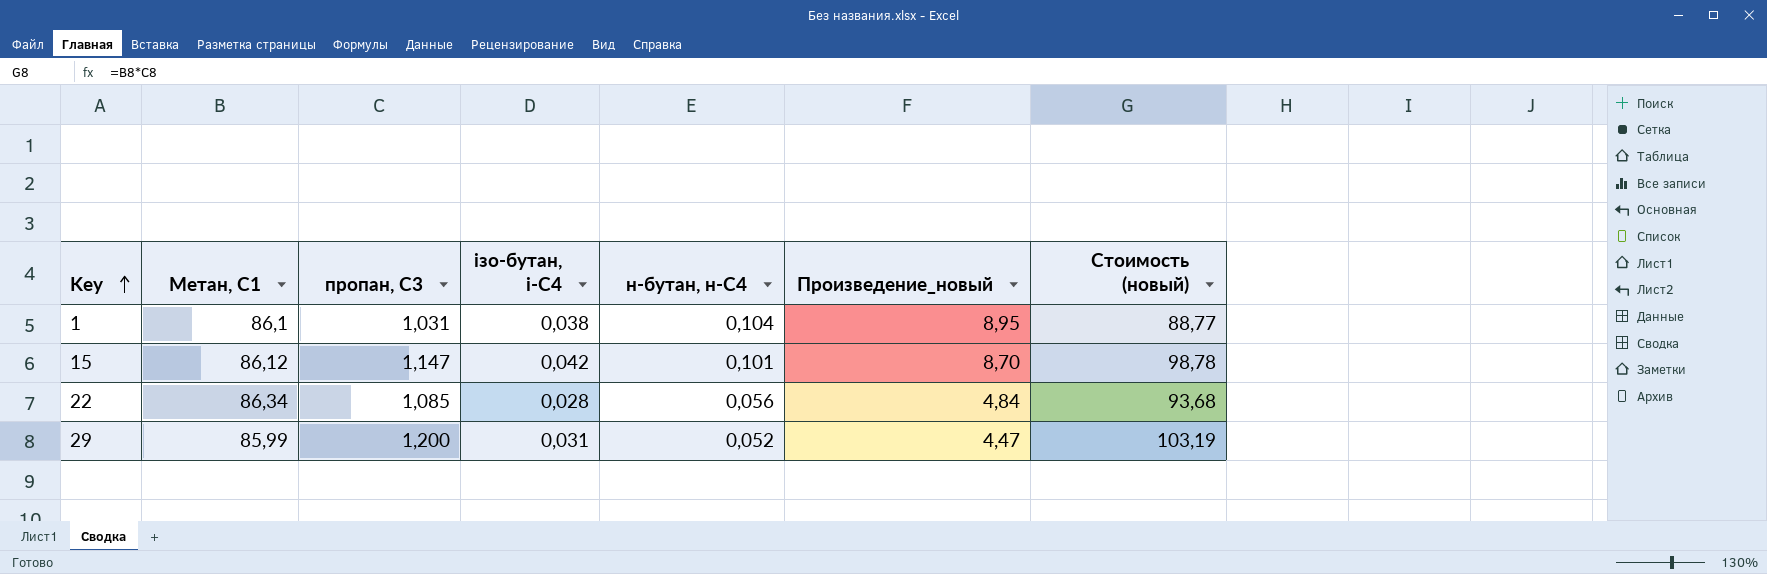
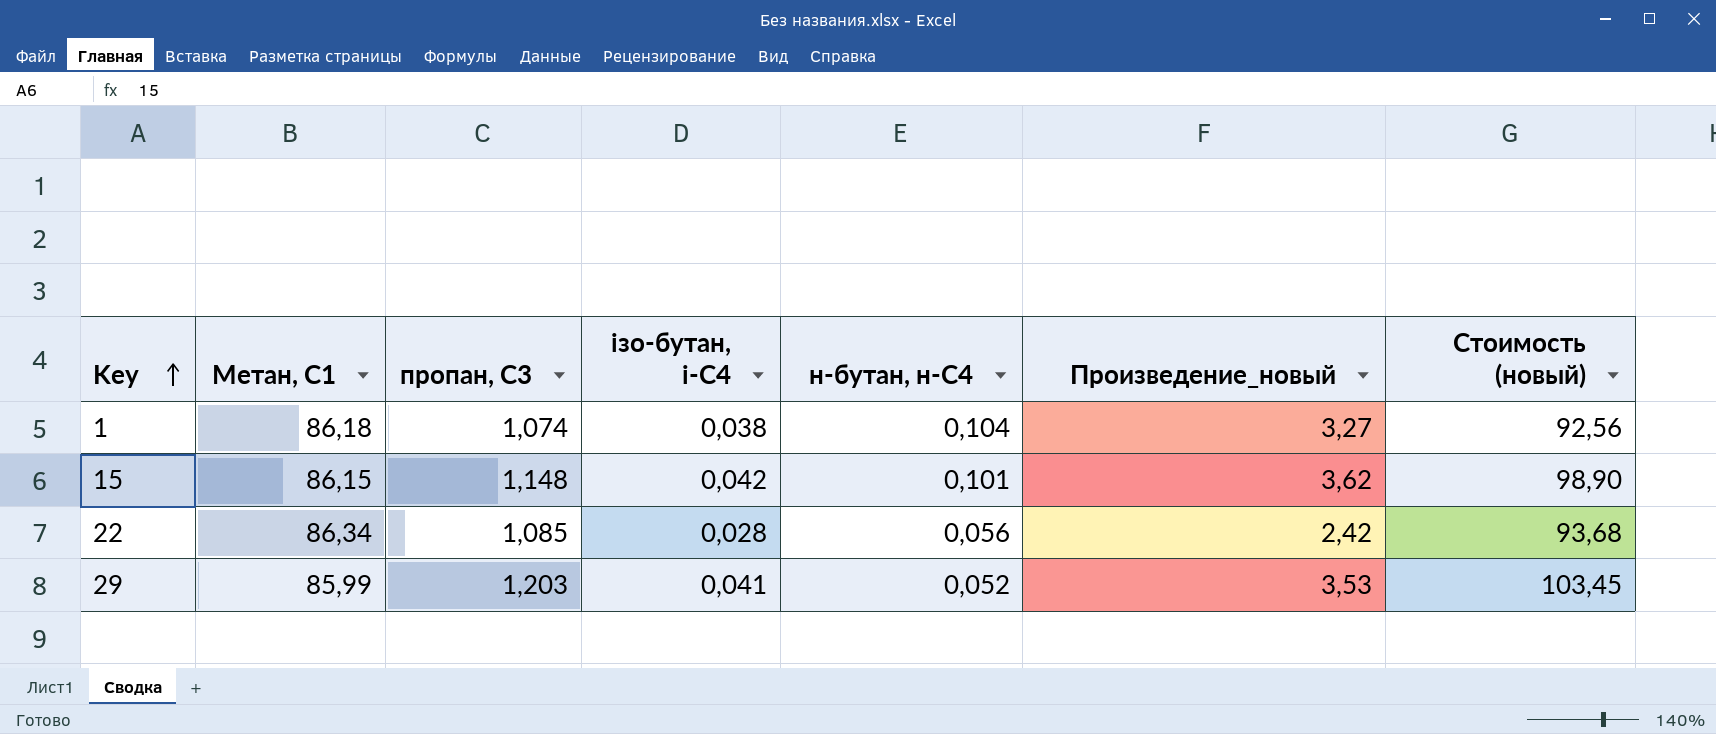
column Произведение_новый | formula: [Метан, С1] * [н-бутан, н-С4] -> [Метан, С1] * [ізо-бутан, і-С4]
1 | Метан, С1: 86,1 -> 86,18
1 | пропан, С3: 1,031 -> 1,074
1 | Стоимость (новый): 88,77 -> 92,56
15 | Метан, С1: 86,12 -> 86,15
15 | пропан, С3: 1,147 -> 1,148
15 | Стоимость (новый): 98,78 -> 98,90
29 | пропан, С3: 1,200 -> 1,203
29 | ізо-бутан, і-С4: 0,031 -> 0,041
29 | Стоимость (новый): 103,19 -> 103,45

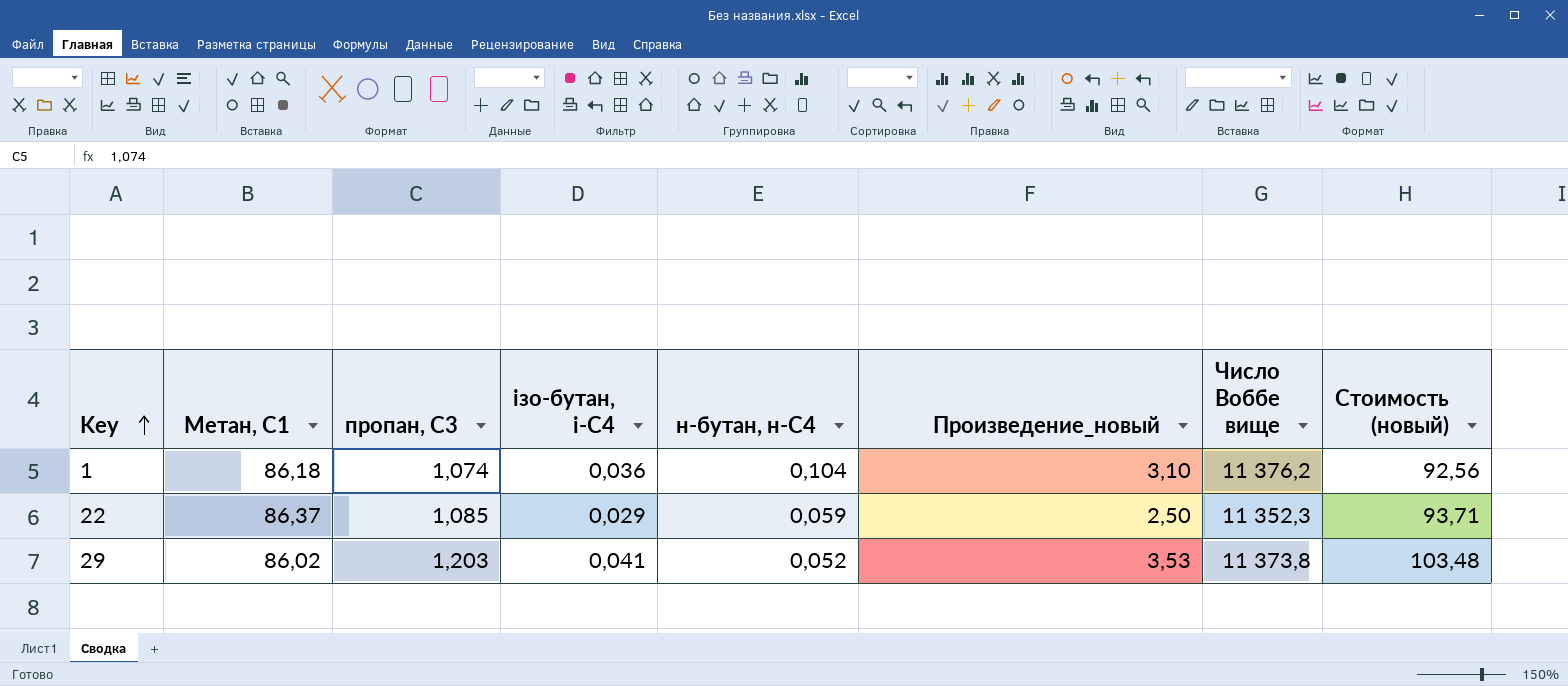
column Число Воббе вище | position: none -> 7
row 15: 86,15 | 1,148 | 0,042 | 0,101 | 3,62 | 98,90 -> none
1 | ізо-бутан, і-С4: 0,038 -> 0,036
1 | Произведение_новый: 3,27 -> 3,10
22 | Метан, С1: 86,34 -> 86,37
22 | ізо-бутан, і-С4: 0,028 -> 0,029
22 | н-бутан, н-С4: 0,056 -> 0,059
22 | Произведение_новый: 2,42 -> 2,50
22 | Стоимость (новый): 93,68 -> 93,71
29 | Метан, С1: 85,99 -> 86,02
29 | Стоимость (новый): 103,45 -> 103,48

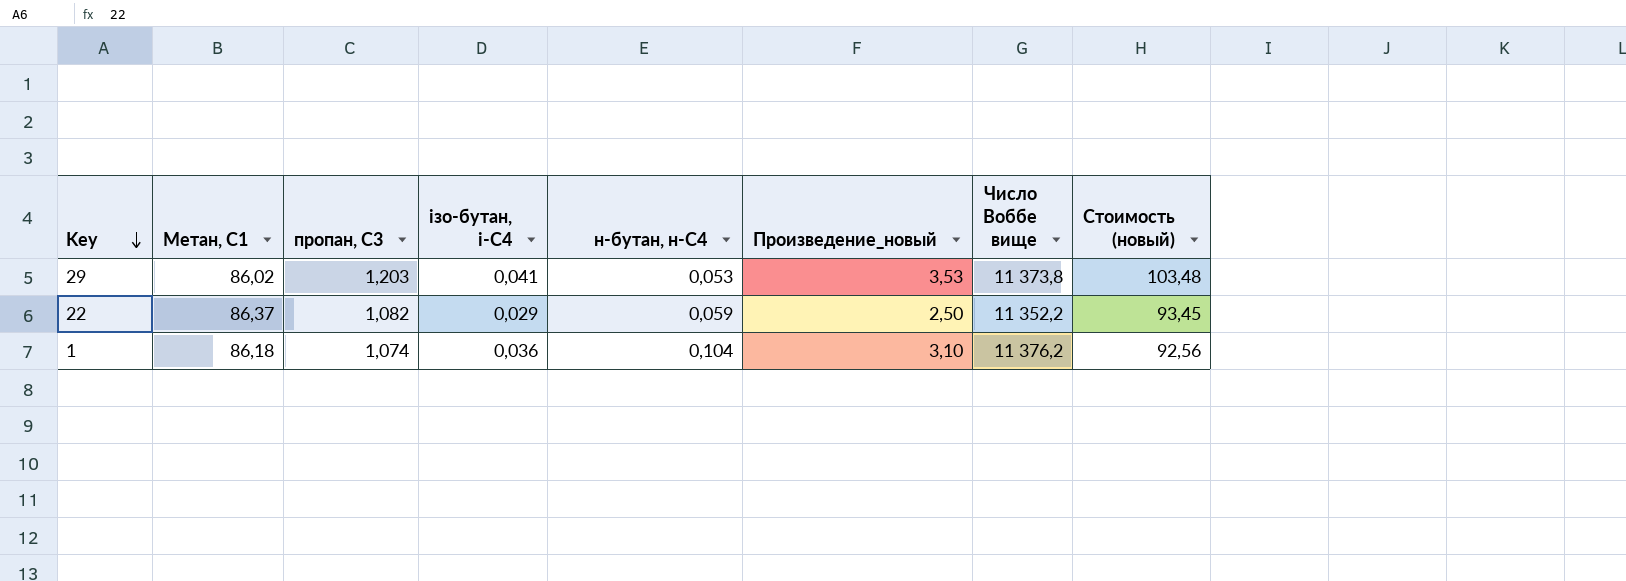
row order: Key ascending -> Key descending
29 | н-бутан, н-С4: 0,052 -> 0,053
22 | пропан, С3: 1,085 -> 1,082
22 | Число Воббе вище: 11 352,3 -> 11 352,2
22 | Стоимость (новый): 93,71 -> 93,45

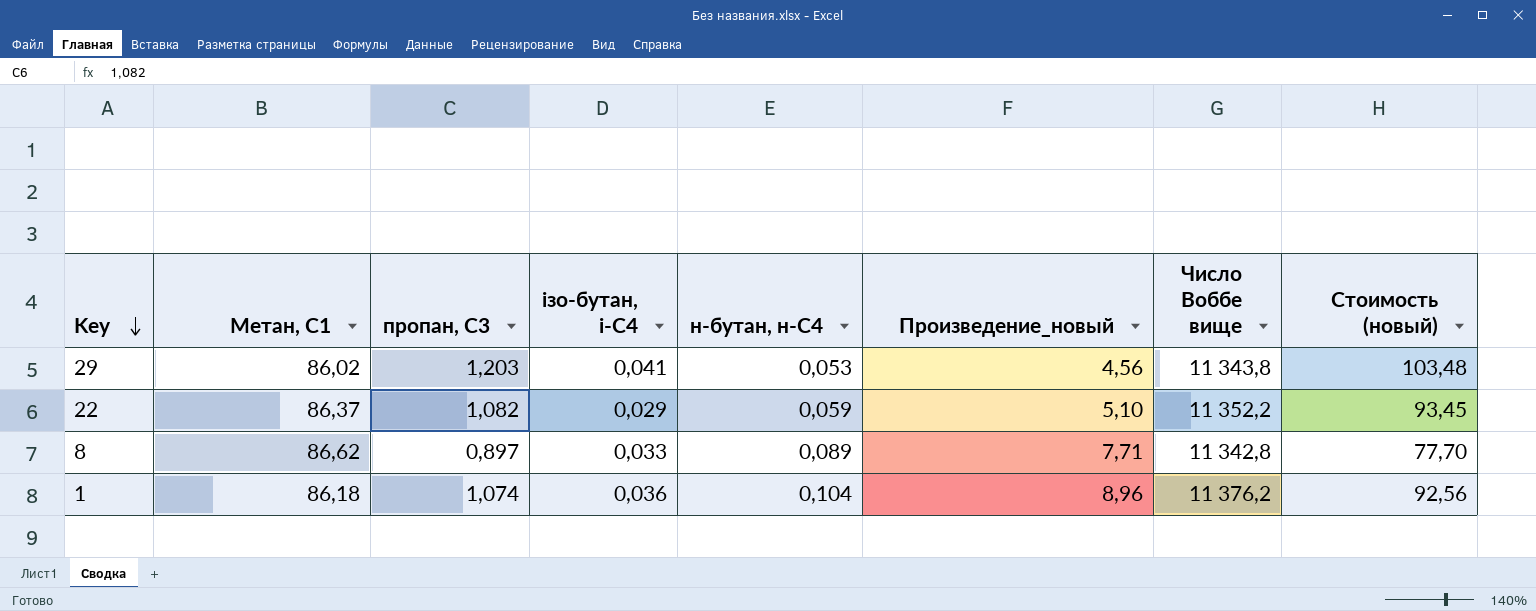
column Произведение_новый | formula: [Метан, С1] * [ізо-бутан, і-С4] -> [Метан, С1] * [н-бутан, н-С4]
29 | Число Воббе вище: 11 373,8 -> 11 343,8
row 8: none -> 86,62 | 0,897 | 0,033 | 0,089 | 7,71 | 11 342,8 | 77,70

